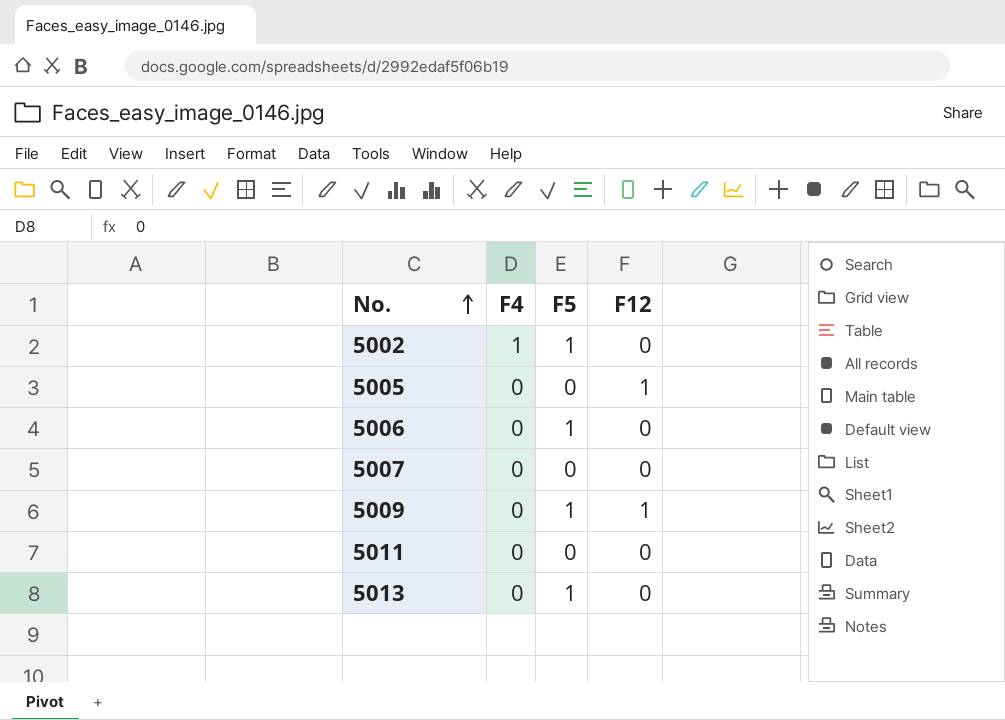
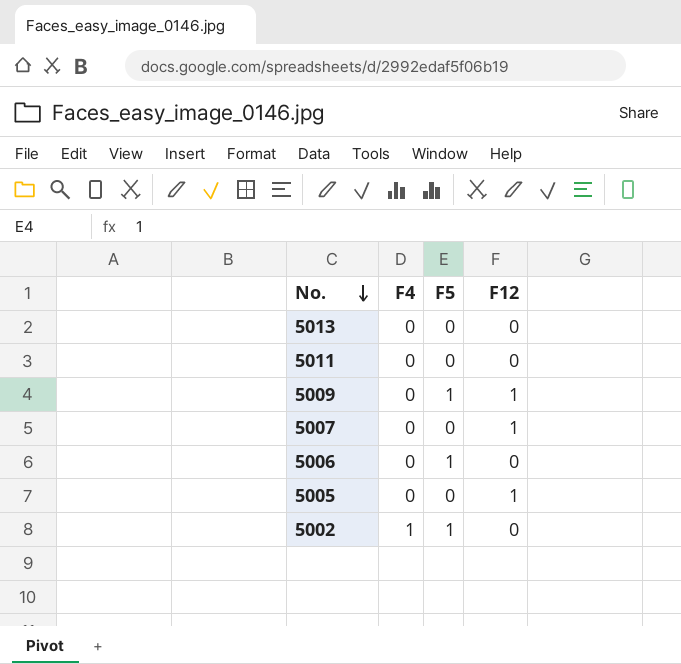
row order: No. ascending -> No. descending
5013 | F5: 1 -> 0
5007 | F12: 0 -> 1

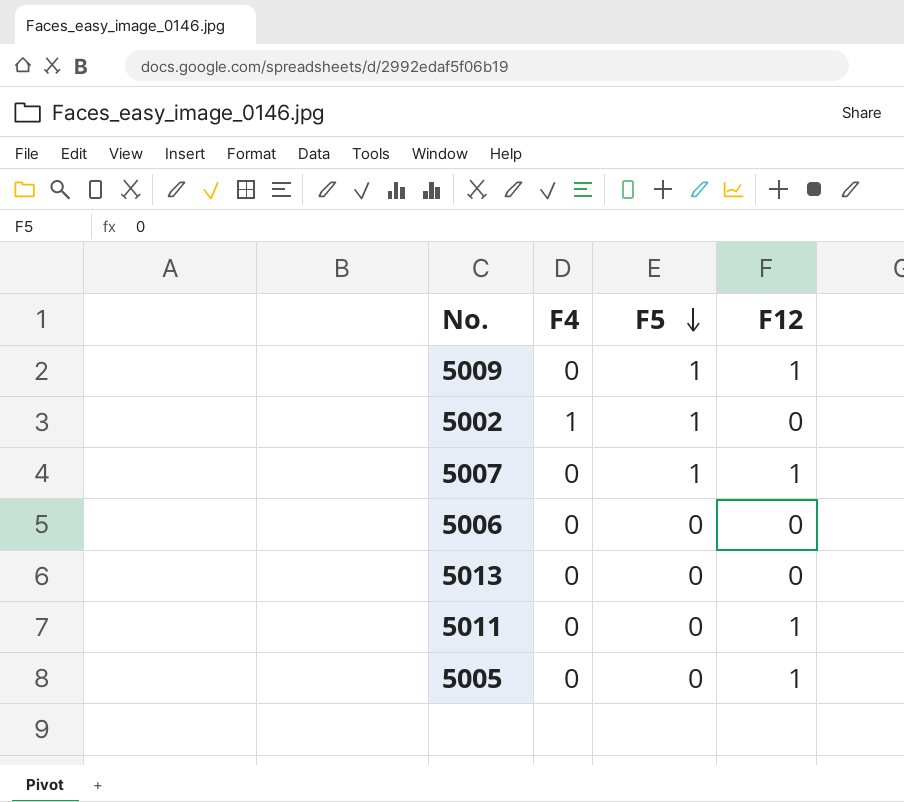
row order: No. descending -> F5 descending
5007 | F5: 0 -> 1
5006 | F5: 1 -> 0
5011 | F12: 0 -> 1

